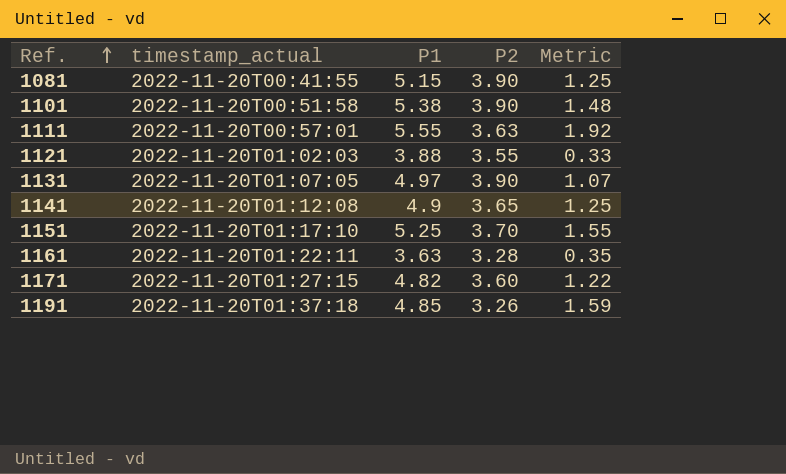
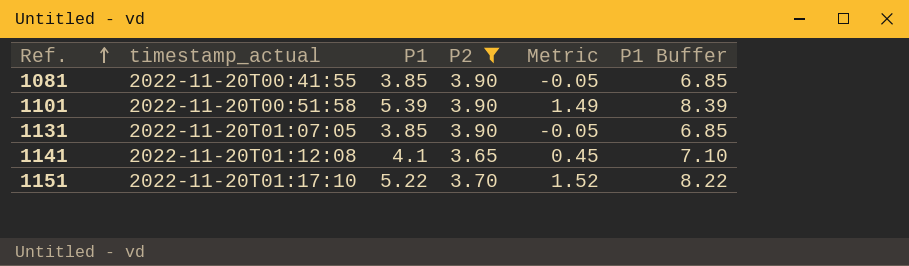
filter: none -> P2 >= 3.65
column P1 Buffer | formula: none -> [P1] + 3
1081 | P1: 5.15 -> 3.85
1081 | Metric: 1.25 -> -0.05
1101 | P1: 5.38 -> 5.39
1101 | Metric: 1.48 -> 1.49
1131 | P1: 4.97 -> 3.85
1131 | Metric: 1.07 -> -0.05
1141 | P1: 4.9 -> 4.1
1141 | Metric: 1.25 -> 0.45
1151 | P1: 5.25 -> 5.22
1151 | Metric: 1.55 -> 1.52

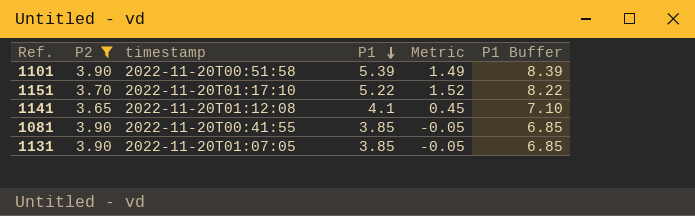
row order: Ref. ascending -> P1 descending
column P2 | position: 4 -> 2
column name: timestamp_actual -> timestamp

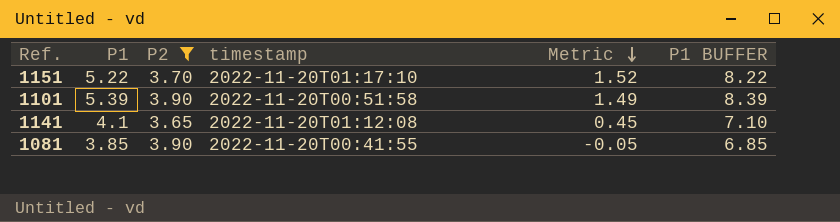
row order: P1 descending -> Metric descending
column P1 | position: 4 -> 2
column name: P1 Buffer -> P1 BUFFER
row 1131: 3.90 | 2022-11-20T01:07:05 | 3.85 | -0.05 | 6.85 -> none

